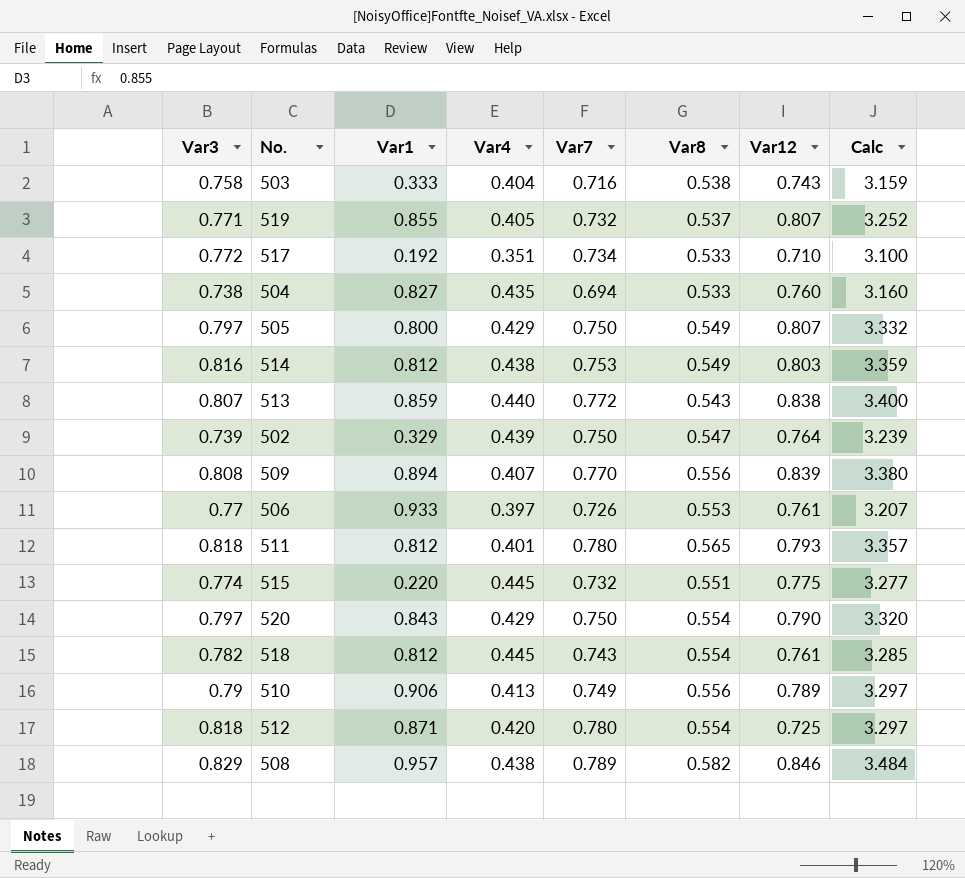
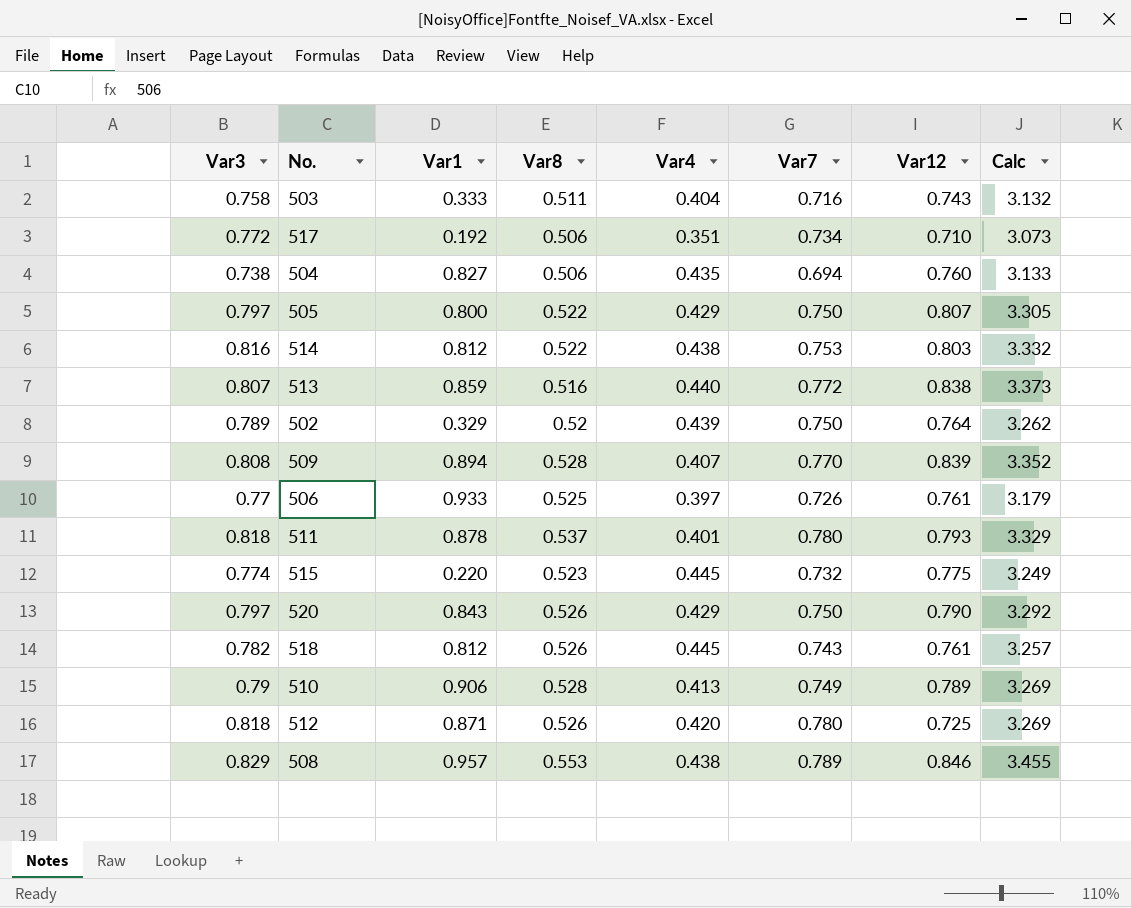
column Var8 | position: 6 -> 4
row 519: 0.771 | 0.855 | 0.405 | 0.732 | 0.537 | 0.807 | 3.252 -> none
503 | Var8: 0.538 -> 0.511
503 | Calc: 3.159 -> 3.132
517 | Var8: 0.533 -> 0.506
517 | Calc: 3.100 -> 3.073
504 | Var8: 0.533 -> 0.506
504 | Calc: 3.160 -> 3.133
505 | Var8: 0.549 -> 0.522
505 | Calc: 3.332 -> 3.305
514 | Var8: 0.549 -> 0.522
514 | Calc: 3.359 -> 3.332
513 | Var8: 0.543 -> 0.516
513 | Calc: 3.400 -> 3.373
502 | Var3: 0.739 -> 0.789
502 | Var8: 0.547 -> 0.52
502 | Calc: 3.239 -> 3.262
509 | Var8: 0.556 -> 0.528
509 | Calc: 3.380 -> 3.352
506 | Var8: 0.553 -> 0.525
506 | Calc: 3.207 -> 3.179
511 | Var1: 0.812 -> 0.878
511 | Var8: 0.565 -> 0.537
511 | Calc: 3.357 -> 3.329
515 | Var8: 0.551 -> 0.523
515 | Calc: 3.277 -> 3.249
520 | Var8: 0.554 -> 0.526
520 | Calc: 3.320 -> 3.292
518 | Var8: 0.554 -> 0.526
518 | Calc: 3.285 -> 3.257
510 | Var8: 0.556 -> 0.528
510 | Calc: 3.297 -> 3.269
512 | Var8: 0.554 -> 0.526
512 | Calc: 3.297 -> 3.269
508 | Var8: 0.582 -> 0.553
508 | Calc: 3.484 -> 3.455

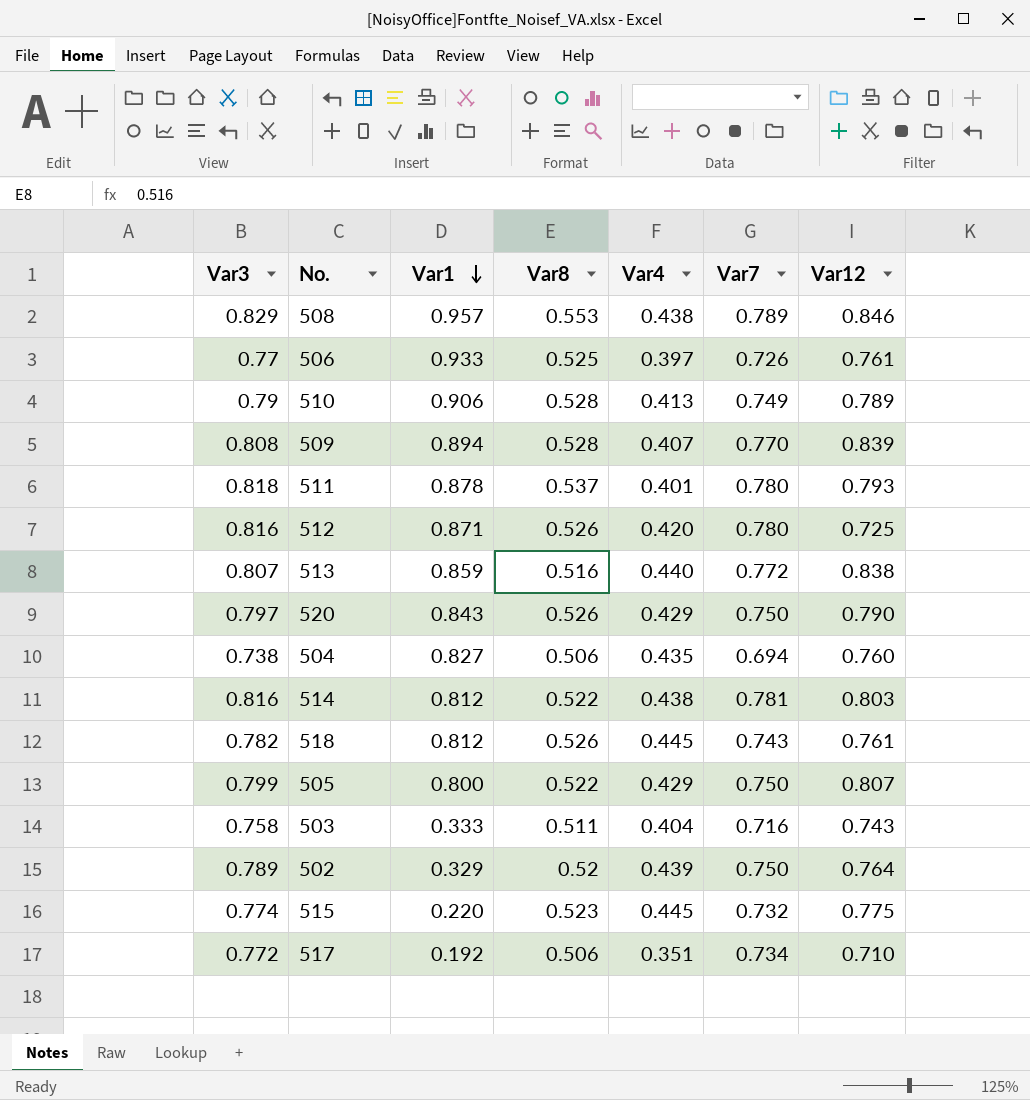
row order: none -> Var1 descending
column Calc | formula: [Var3] + [Var8] + [Var4] + [Var7] + [Var12] -> none
512 | Var3: 0.818 -> 0.816
514 | Var7: 0.753 -> 0.781
505 | Var3: 0.797 -> 0.799

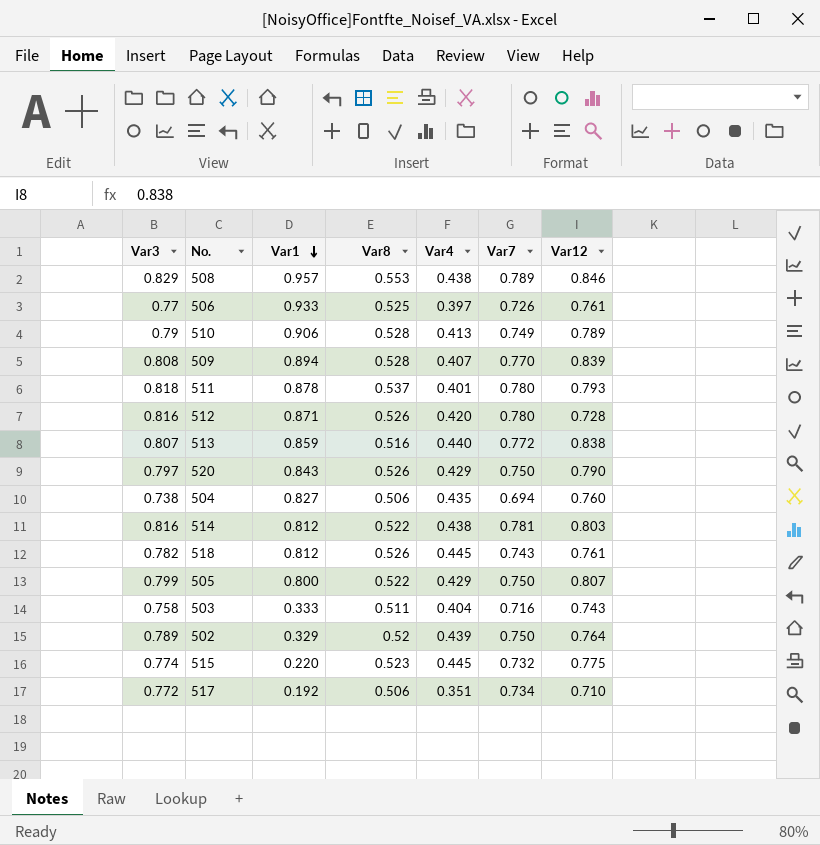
512 | Var12: 0.725 -> 0.728

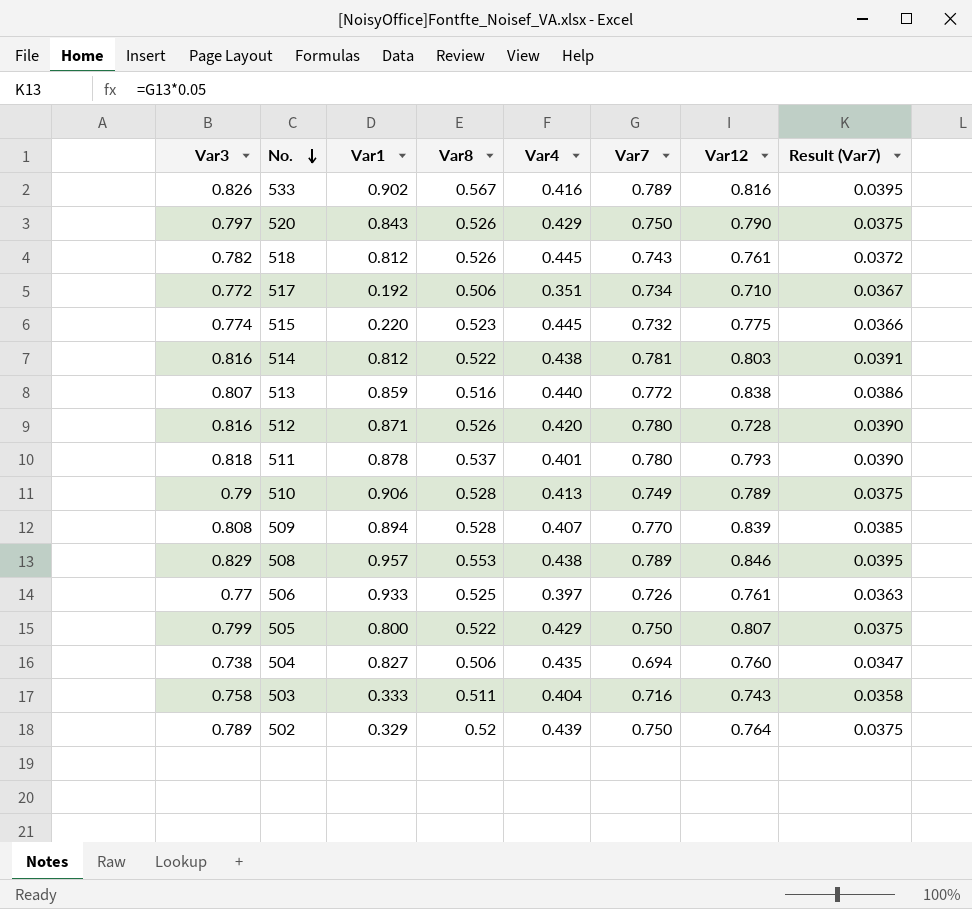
row order: Var1 descending -> No. descending
column Result (Var7) | formula: none -> [Var7] * 0.05
row 533: none -> 0.826 | 0.902 | 0.567 | 0.416 | 0.789 | 0.816 | 0.0395

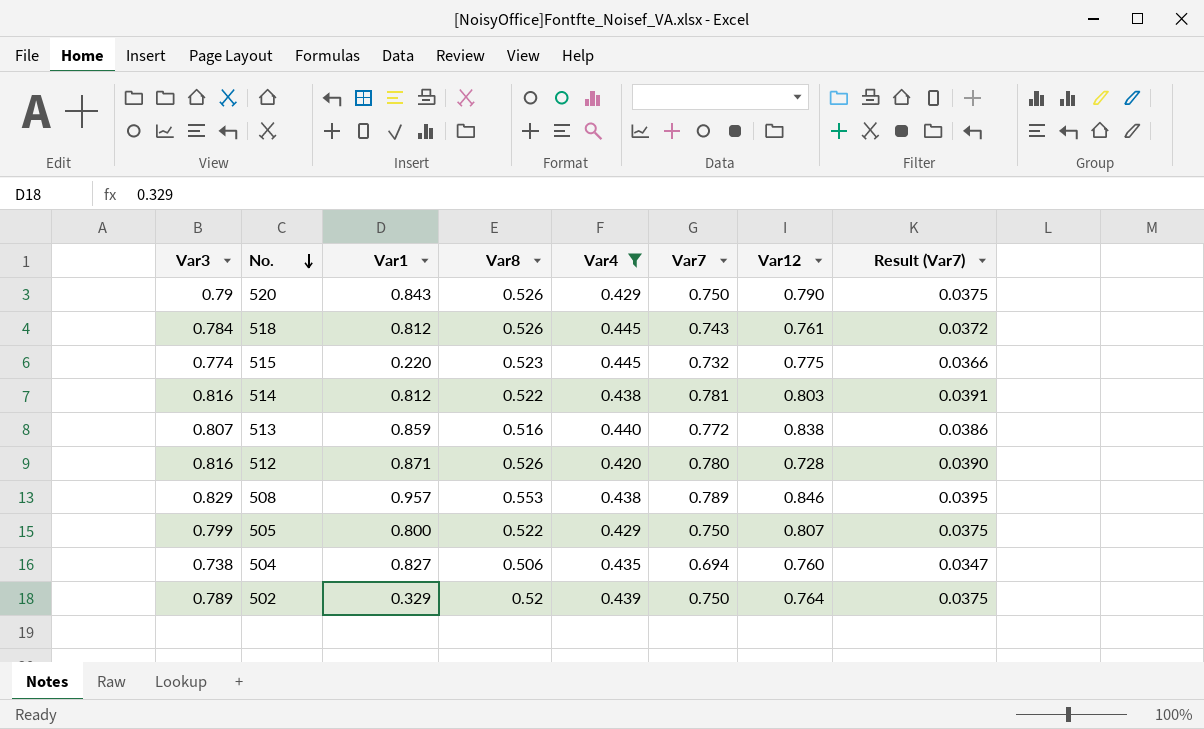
filter: none -> Var4 >= 0.420
520 | Var3: 0.797 -> 0.79
518 | Var3: 0.782 -> 0.784

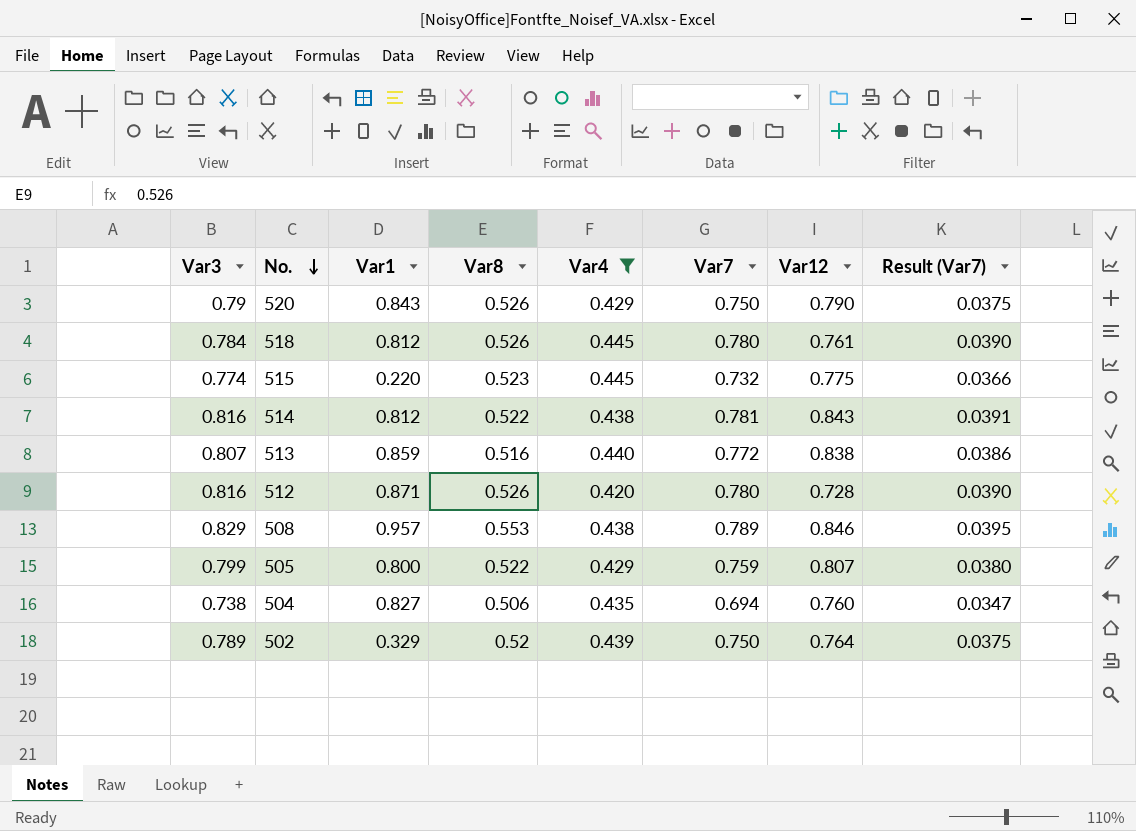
518 | Var7: 0.743 -> 0.780
518 | Result (Var7): 0.0372 -> 0.0390
514 | Var12: 0.803 -> 0.843
505 | Var7: 0.750 -> 0.759
505 | Result (Var7): 0.0375 -> 0.0380

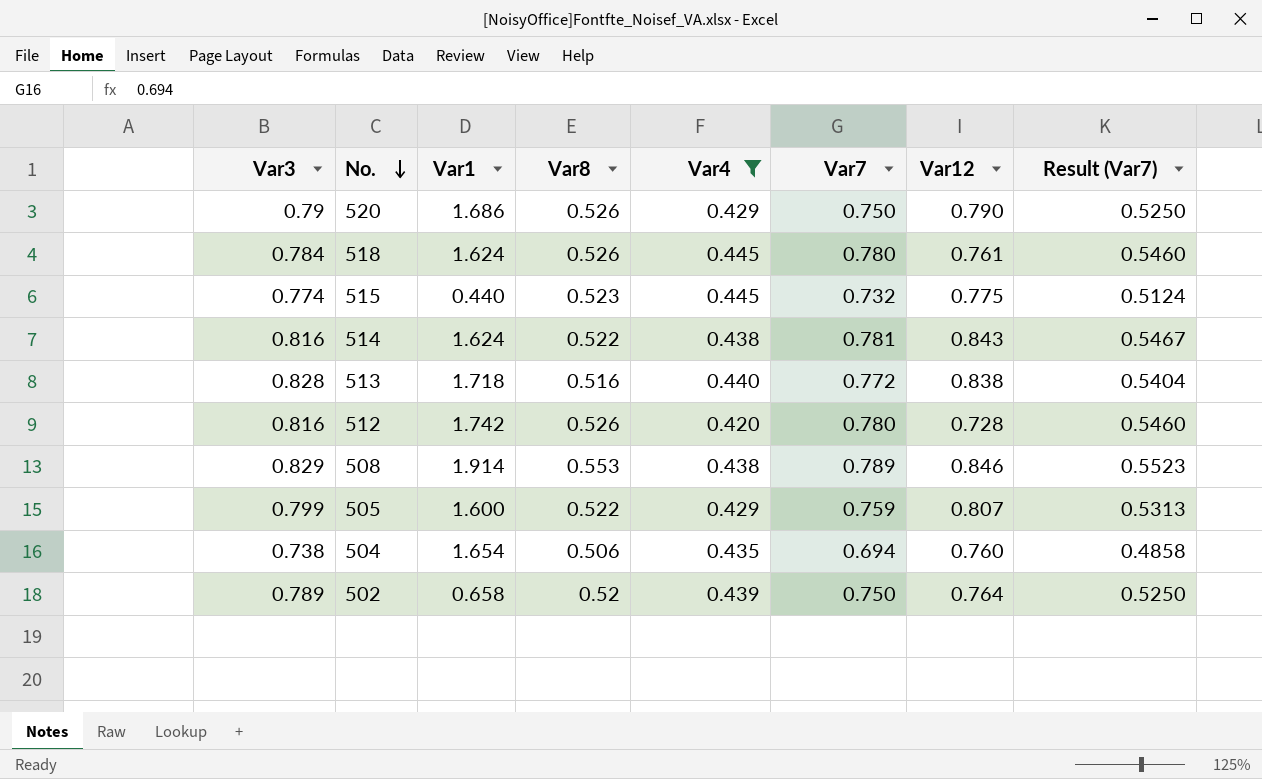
column Result (Var7) | formula: [Var7] * 0.05 -> [Var7] * 0.7
520 | Var1: 0.843 -> 1.686
518 | Var1: 0.812 -> 1.624
515 | Var1: 0.220 -> 0.440
514 | Var1: 0.812 -> 1.624
513 | Var3: 0.807 -> 0.828
513 | Var1: 0.859 -> 1.718
512 | Var1: 0.871 -> 1.742
508 | Var1: 0.957 -> 1.914
505 | Var1: 0.800 -> 1.600
504 | Var1: 0.827 -> 1.654
502 | Var1: 0.329 -> 0.658

